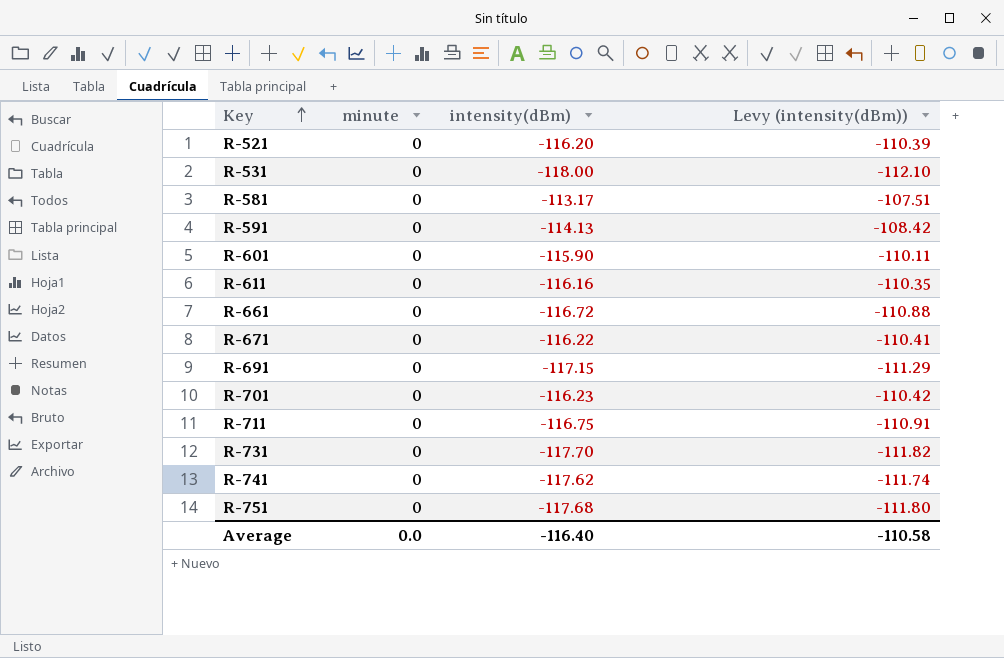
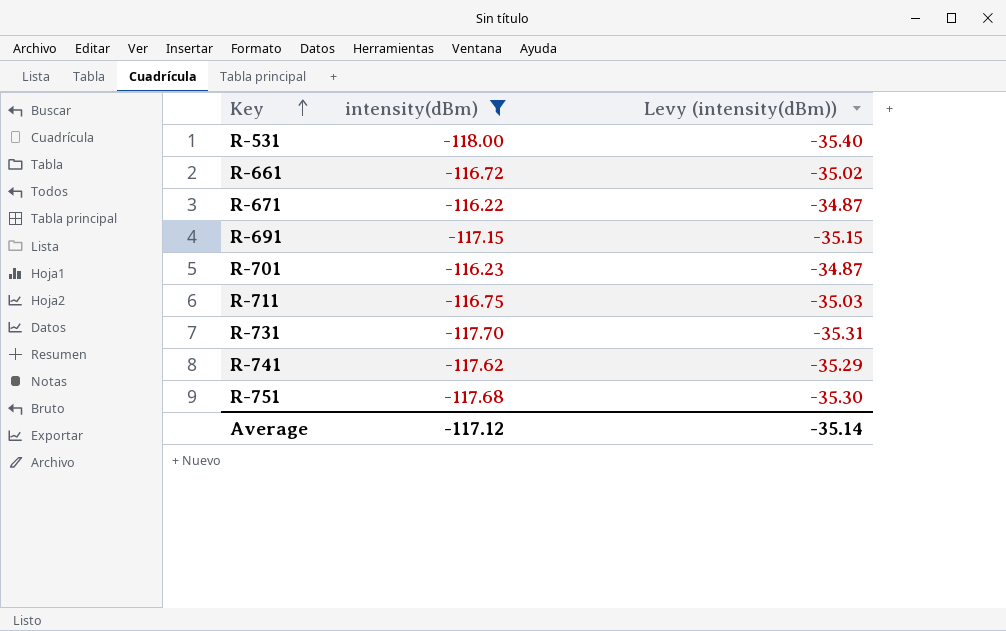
filter: none -> intensity(dBm) <= -116.22
column minute | position: 2 -> none
column Levy (intensity(dBm)) | formula: [intensity(dBm)] * 0.95 -> [intensity(dBm)] * 0.3
Average | intensity(dBm): -116.40 -> -117.12
Average | Levy (intensity(dBm)): -110.58 -> -35.14

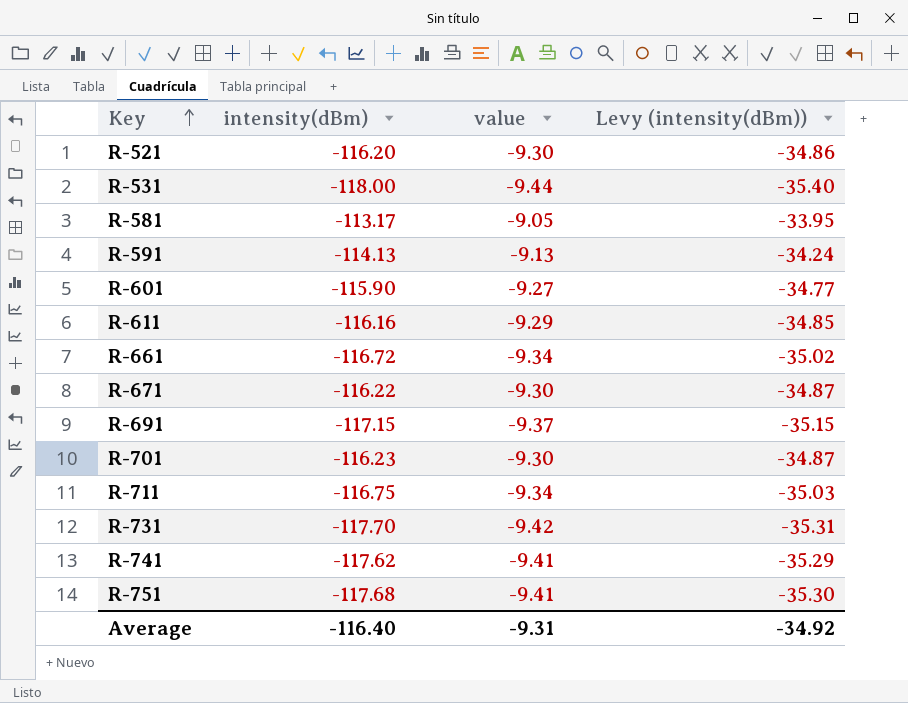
filter: intensity(dBm) <= -116.22 -> none
column value | formula: none -> [intensity(dBm)] * 0.08
Average | intensity(dBm): -117.12 -> -116.40
Average | Levy (intensity(dBm)): -35.14 -> -34.92

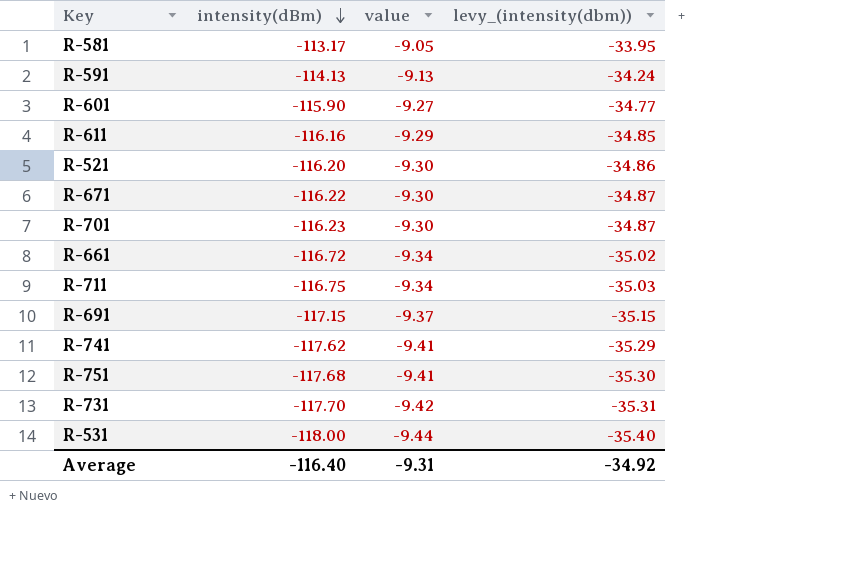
row order: Key ascending -> intensity(dBm) descending
column name: Levy (intensity(dBm)) -> levy_(intensity(dbm))

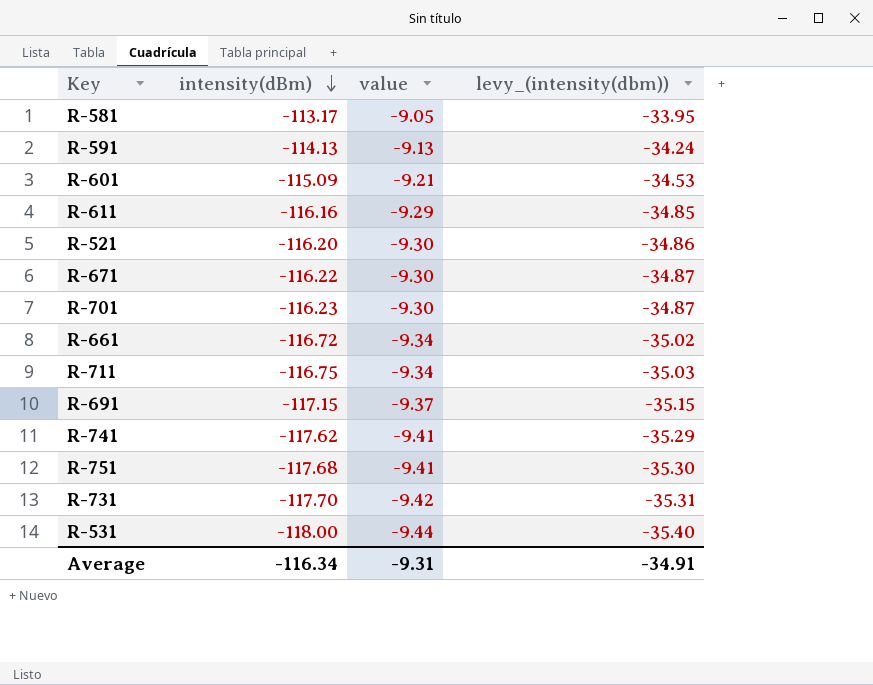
R-601 | intensity(dBm): -115.90 -> -115.09
R-601 | value: -9.27 -> -9.21
R-601 | levy_(intensity(dbm)): -34.77 -> -34.53
Average | intensity(dBm): -116.40 -> -116.34
Average | levy_(intensity(dbm)): -34.92 -> -34.91

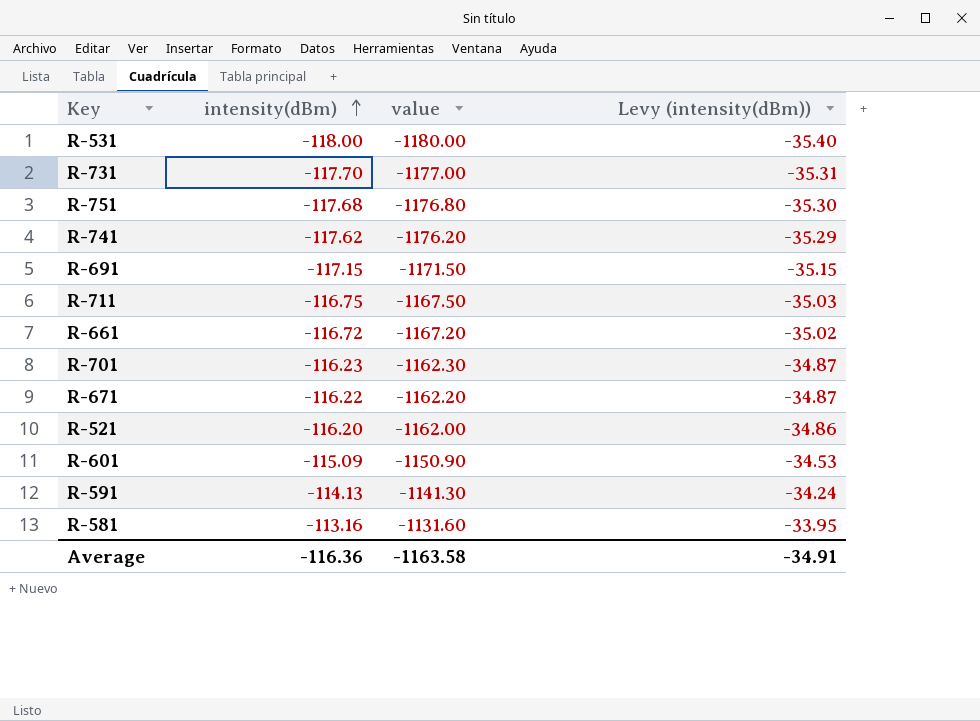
row order: intensity(dBm) descending -> intensity(dBm) ascending
column value | formula: [intensity(dBm)] * 0.08 -> [intensity(dBm)] * 10
column name: levy_(intensity(dbm)) -> Levy (intensity(dBm))
row R-611: -116.16 | -9.29 | -34.85 -> none
R-581 | intensity(dBm): -113.17 -> -113.16
Average | intensity(dBm): -116.34 -> -116.36
Average | value: -9.31 -> -1163.58

